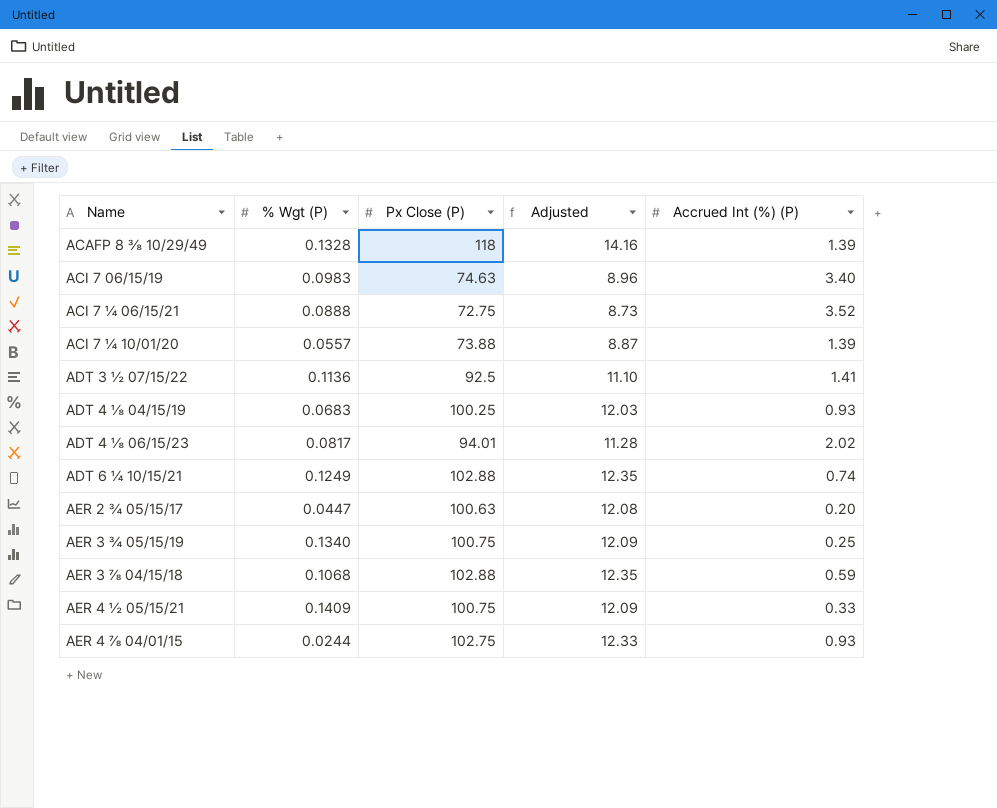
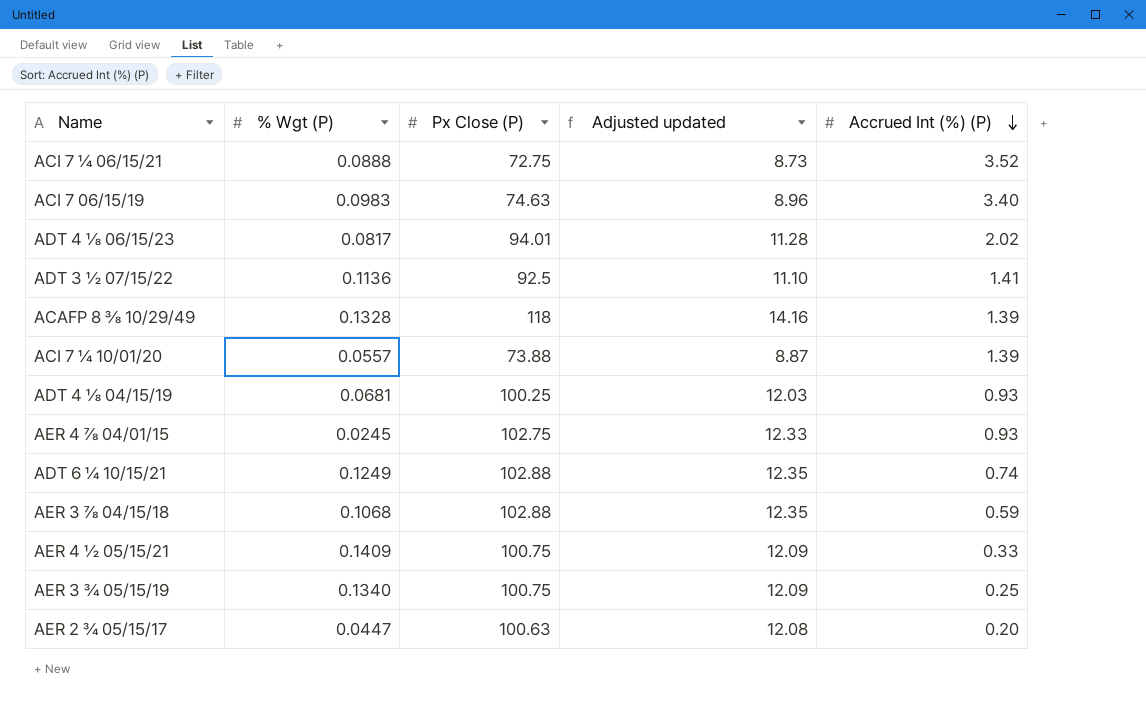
row order: none -> Accrued Int (%) (P) descending
column name: Adjusted -> Adjusted updated
ADT 4 ⅛ 04/15/19 | % Wgt (P): 0.0683 -> 0.0681
AER 4 ⅞ 04/01/15 | % Wgt (P): 0.0244 -> 0.0245

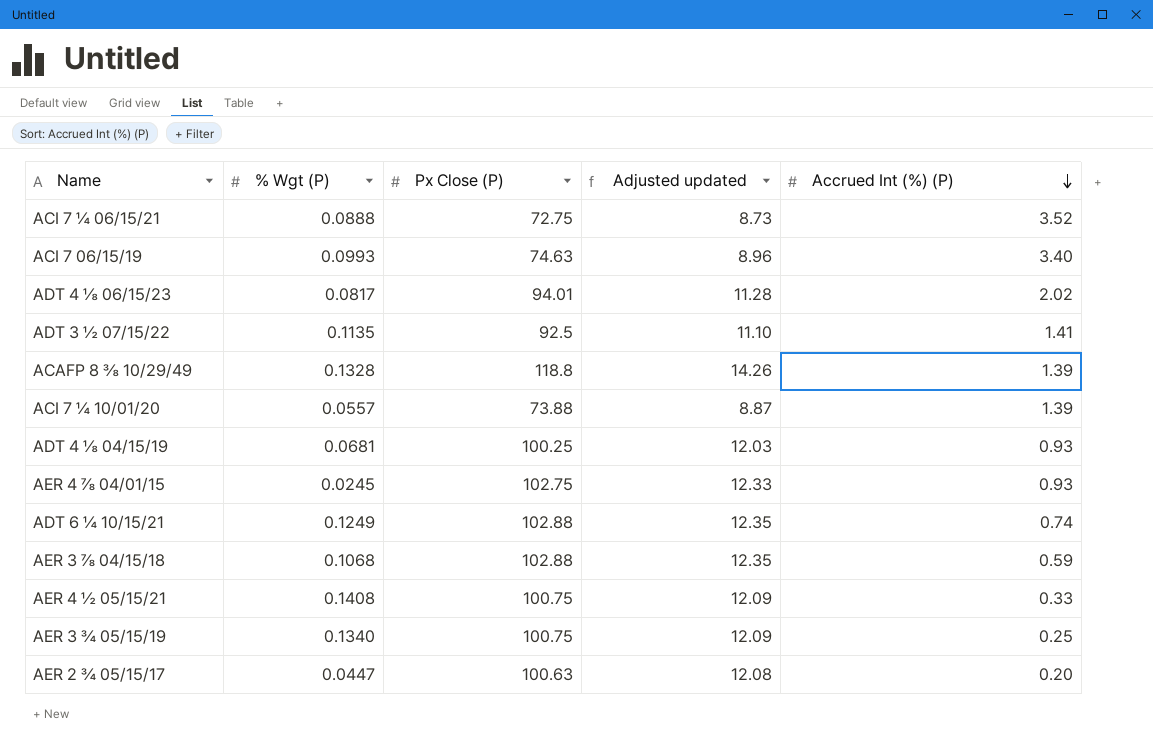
ACI 7 06/15/19 | % Wgt (P): 0.0983 -> 0.0993
ADT 3 ½ 07/15/22 | % Wgt (P): 0.1136 -> 0.1135
ACAFP 8 ⅜ 10/29/49 | Px Close (P): 118 -> 118.8
ACAFP 8 ⅜ 10/29/49 | Adjusted updated: 14.16 -> 14.26
AER 4 ½ 05/15/21 | % Wgt (P): 0.1409 -> 0.1408

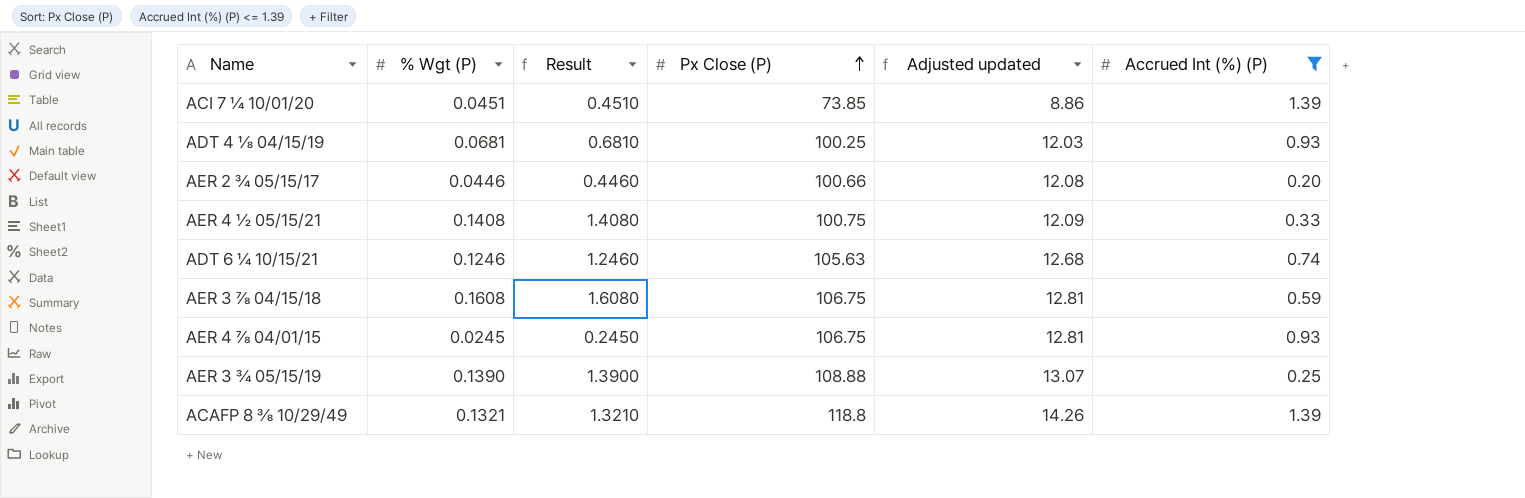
filter: none -> Accrued Int (%) (P) <= 1.39
row order: Accrued Int (%) (P) descending -> Px Close (P) ascending
column Result | formula: none -> [% Wgt (P)] * 10
ACI 7 ¼ 10/01/20 | % Wgt (P): 0.0557 -> 0.0451
ACI 7 ¼ 10/01/20 | Px Close (P): 73.88 -> 73.85
ACI 7 ¼ 10/01/20 | Adjusted updated: 8.87 -> 8.86
AER 2 ¾ 05/15/17 | % Wgt (P): 0.0447 -> 0.0446
AER 2 ¾ 05/15/17 | Px Close (P): 100.63 -> 100.66
ADT 6 ¼ 10/15/21 | % Wgt (P): 0.1249 -> 0.1246
ADT 6 ¼ 10/15/21 | Px Close (P): 102.88 -> 105.63
ADT 6 ¼ 10/15/21 | Adjusted updated: 12.35 -> 12.68
AER 3 ⅞ 04/15/18 | % Wgt (P): 0.1068 -> 0.1608
AER 3 ⅞ 04/15/18 | Px Close (P): 102.88 -> 106.75
AER 3 ⅞ 04/15/18 | Adjusted updated: 12.35 -> 12.81
AER 4 ⅞ 04/01/15 | Px Close (P): 102.75 -> 106.75
AER 4 ⅞ 04/01/15 | Adjusted updated: 12.33 -> 12.81
AER 3 ¾ 05/15/19 | % Wgt (P): 0.1340 -> 0.1390
AER 3 ¾ 05/15/19 | Px Close (P): 100.75 -> 108.88
AER 3 ¾ 05/15/19 | Adjusted updated: 12.09 -> 13.07
ACAFP 8 ⅜ 10/29/49 | % Wgt (P): 0.1328 -> 0.1321

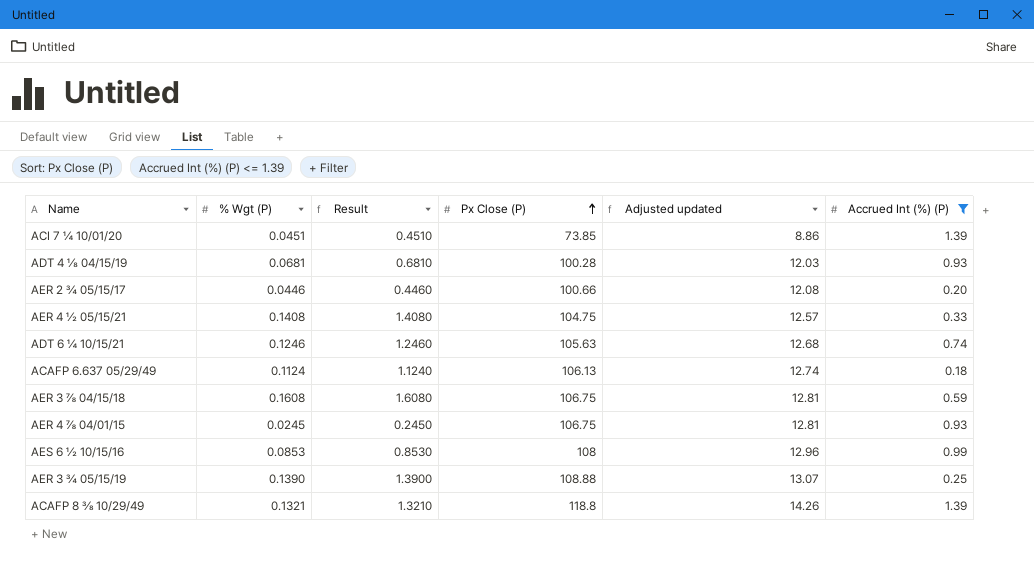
ADT 4 ⅛ 04/15/19 | Px Close (P): 100.25 -> 100.28
AER 4 ½ 05/15/21 | Px Close (P): 100.75 -> 104.75
AER 4 ½ 05/15/21 | Adjusted updated: 12.09 -> 12.57
row ACAFP 6.637 05/29/49: none -> 0.1124 | 1.1240 | 106.13 | 12.74 | 0.18
row AES 6 ½ 10/15/16: none -> 0.0853 | 0.8530 | 108 | 12.96 | 0.99

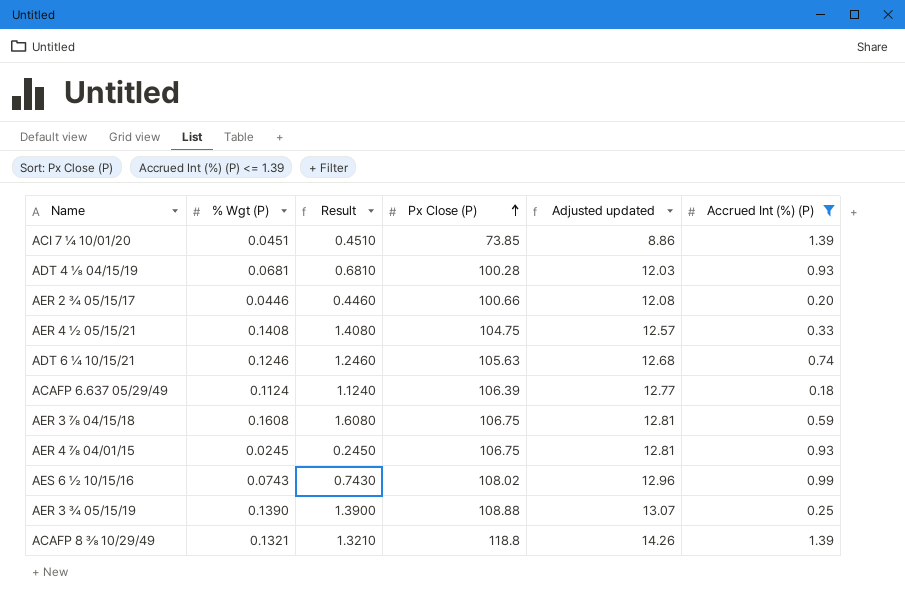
ACAFP 6.637 05/29/49 | Px Close (P): 106.13 -> 106.39
ACAFP 6.637 05/29/49 | Adjusted updated: 12.74 -> 12.77
AES 6 ½ 10/15/16 | % Wgt (P): 0.0853 -> 0.0743
AES 6 ½ 10/15/16 | Result: 0.8530 -> 0.7430
AES 6 ½ 10/15/16 | Px Close (P): 108 -> 108.02

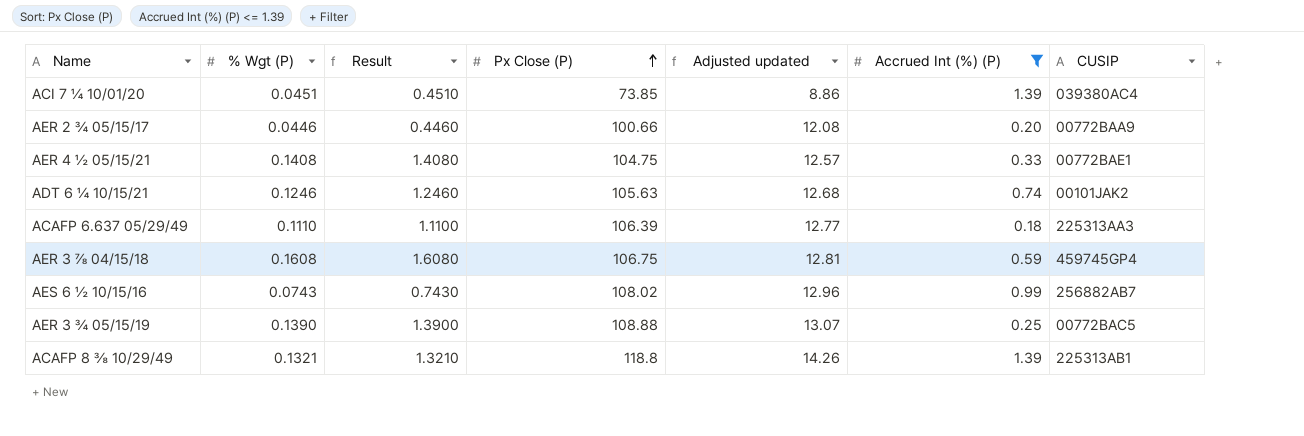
column CUSIP | position: none -> 7
row ADT 4 ⅛ 04/15/19: 0.0681 | 0.6810 | 100.28 | 12.03 | 0.93 -> none
row AER 4 ⅞ 04/01/15: 0.0245 | 0.2450 | 106.75 | 12.81 | 0.93 -> none
ACAFP 6.637 05/29/49 | % Wgt (P): 0.1124 -> 0.1110
ACAFP 6.637 05/29/49 | Result: 1.1240 -> 1.1100

